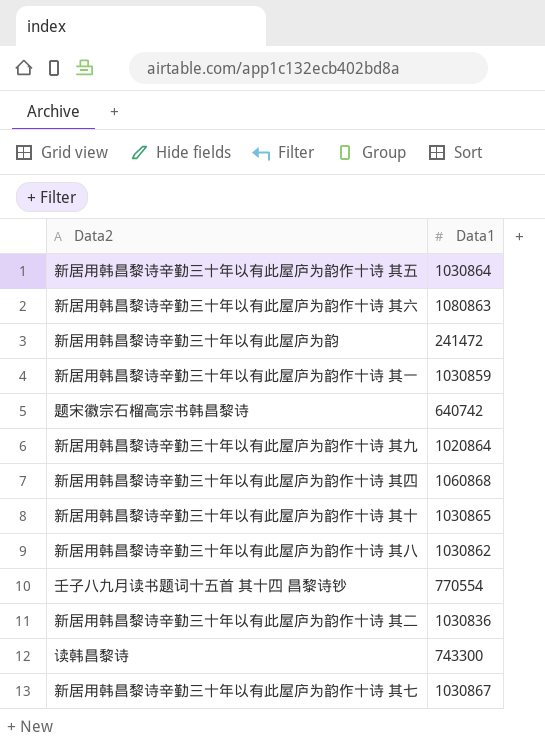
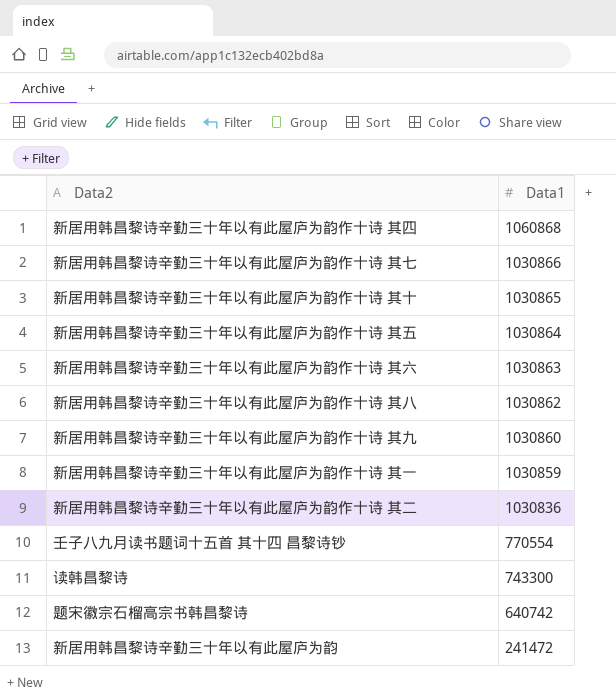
row order: none -> Data1 descending
新居用韩昌黎诗辛勤三十年以有此屋庐为韵作十诗 其七 | Data1: 1030867 -> 1030866
新居用韩昌黎诗辛勤三十年以有此屋庐为韵作十诗 其六 | Data1: 1080863 -> 1030863
新居用韩昌黎诗辛勤三十年以有此屋庐为韵作十诗 其九 | Data1: 1020864 -> 1030860

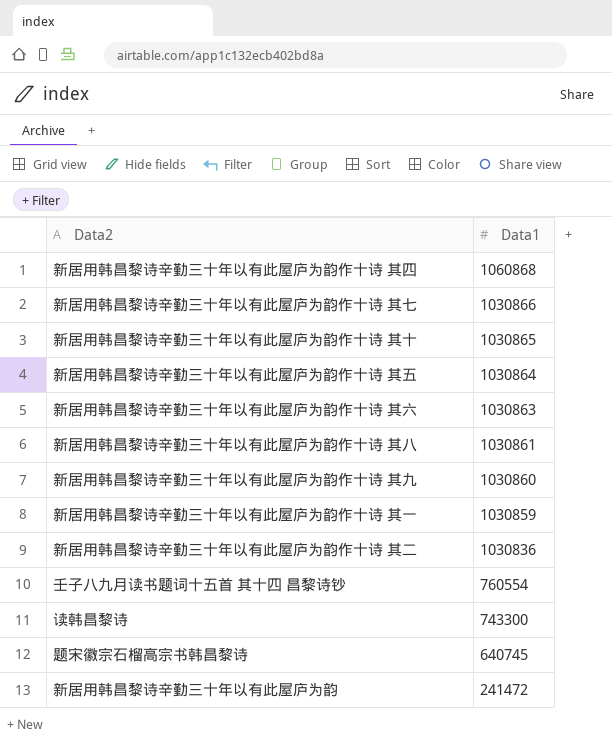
新居用韩昌黎诗辛勤三十年以有此屋庐为韵作十诗 其八 | Data1: 1030862 -> 1030861
壬子八九月读书题词十五首 其十四 昌黎诗钞 | Data1: 770554 -> 760554
题宋徽宗石榴高宗书韩昌黎诗 | Data1: 640742 -> 640745

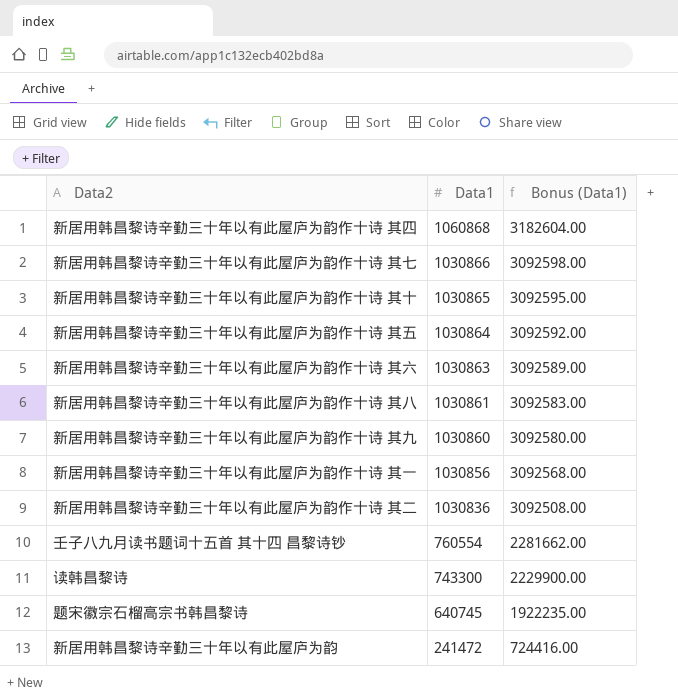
column Bonus (Data1) | formula: none -> [Data1] * 3
新居用韩昌黎诗辛勤三十年以有此屋庐为韵作十诗 其一 | Data1: 1030859 -> 1030856

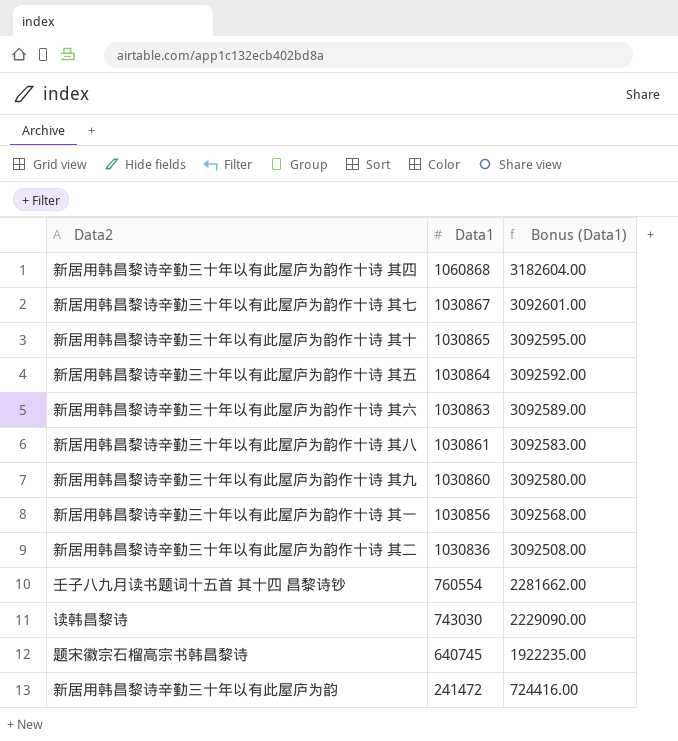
新居用韩昌黎诗辛勤三十年以有此屋庐为韵作十诗 其七 | Data1: 1030866 -> 1030867
新居用韩昌黎诗辛勤三十年以有此屋庐为韵作十诗 其七 | Bonus (Data1): 3092598.00 -> 3092601.00
读韩昌黎诗 | Data1: 743300 -> 743030
读韩昌黎诗 | Bonus (Data1): 2229900.00 -> 2229090.00

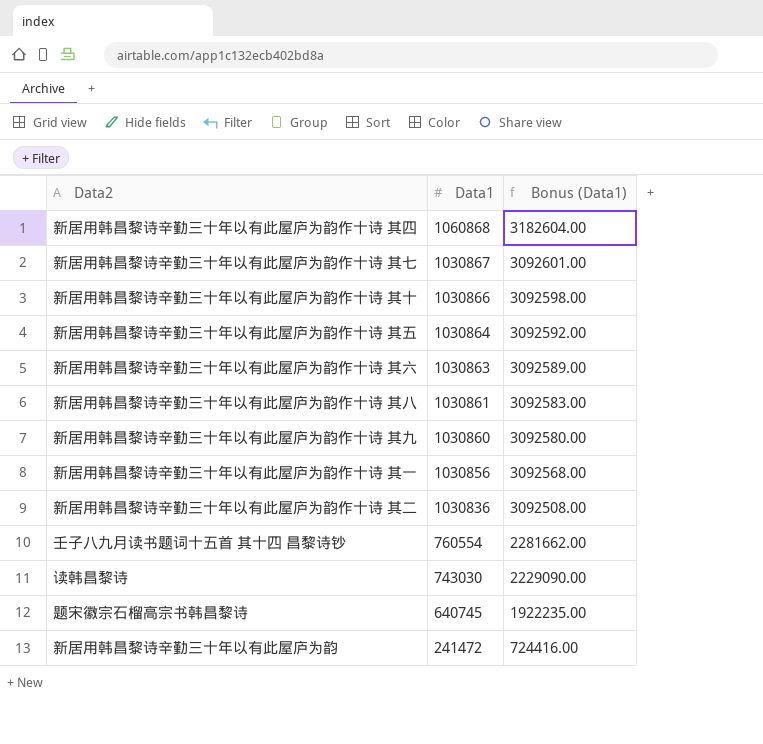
新居用韩昌黎诗辛勤三十年以有此屋庐为韵作十诗 其十 | Data1: 1030865 -> 1030866
新居用韩昌黎诗辛勤三十年以有此屋庐为韵作十诗 其十 | Bonus (Data1): 3092595.00 -> 3092598.00

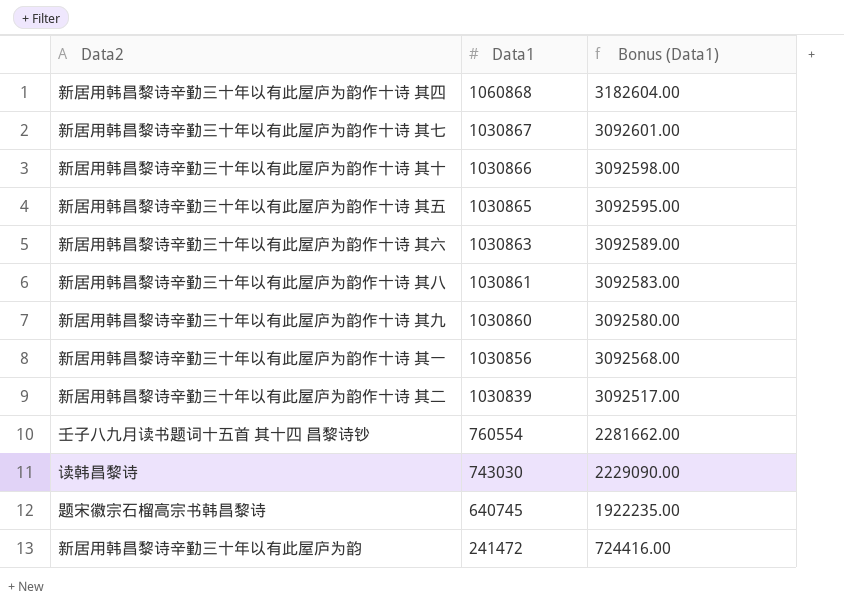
新居用韩昌黎诗辛勤三十年以有此屋庐为韵作十诗 其五 | Data1: 1030864 -> 1030865
新居用韩昌黎诗辛勤三十年以有此屋庐为韵作十诗 其五 | Bonus (Data1): 3092592.00 -> 3092595.00
新居用韩昌黎诗辛勤三十年以有此屋庐为韵作十诗 其二 | Data1: 1030836 -> 1030839
新居用韩昌黎诗辛勤三十年以有此屋庐为韵作十诗 其二 | Bonus (Data1): 3092508.00 -> 3092517.00

